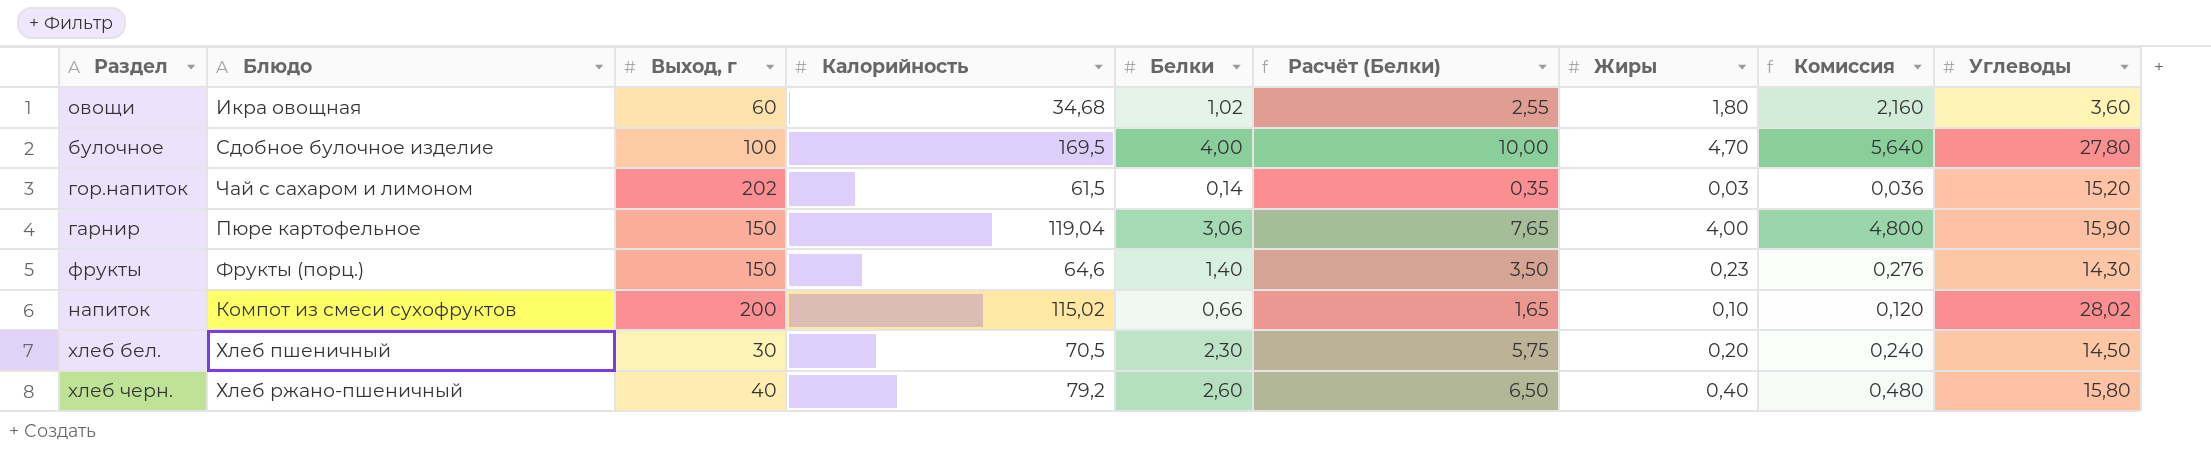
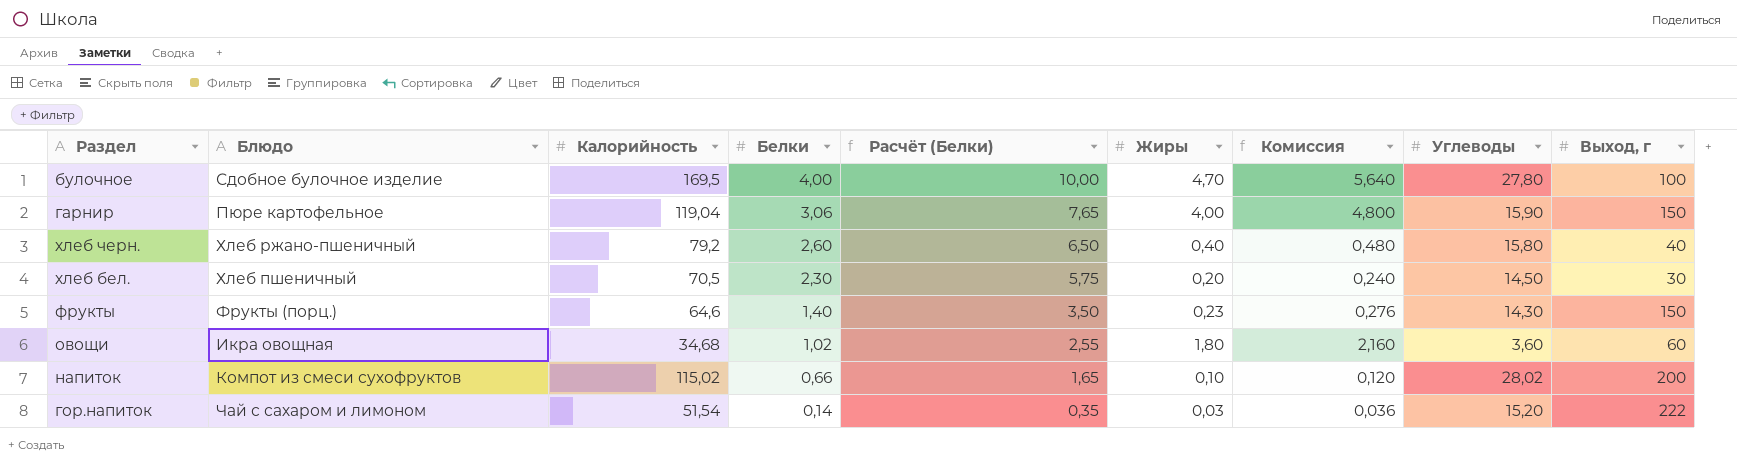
row order: none -> Белки descending
column Выход, г | position: 3 -> 9
гор.напиток | Калорийность: 61,5 -> 51,54
гор.напиток | Выход, г: 202 -> 222

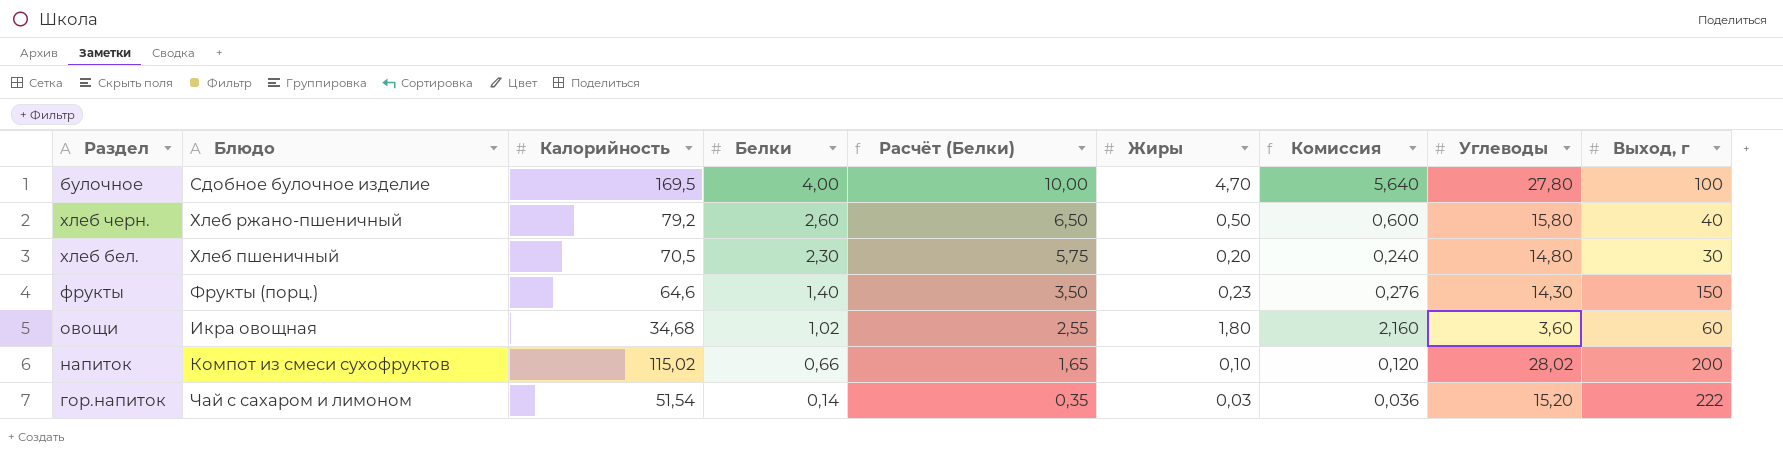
row гарнир: Пюре картофельное | 119,04 | 3,06 | 7,65 | 4,00 | 4,800 | 15,90 | 150 -> none
хлеб черн. | Жиры: 0,40 -> 0,50
хлеб черн. | Комиссия: 0,480 -> 0,600
хлеб бел. | Углеводы: 14,50 -> 14,80

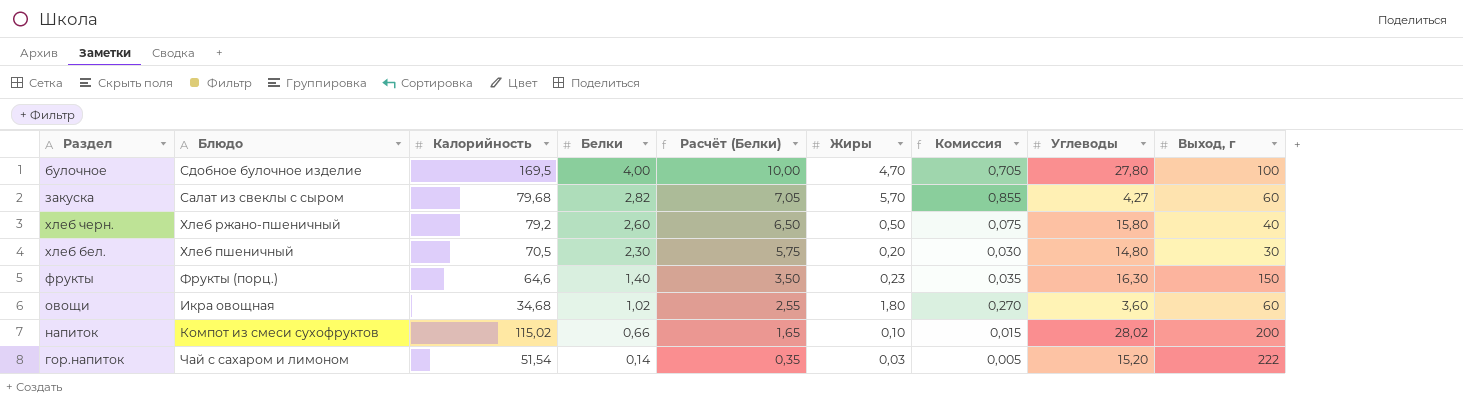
column Комиссия | formula: [Жиры] * 1,2 -> [Жиры] * 0,15
row закуска: none -> Салат из свеклы с сыром | 79,68 | 2,82 | 7,05 | 5,70 | 0,855 | 4,27 | 60
фрукты | Углеводы: 14,30 -> 16,30

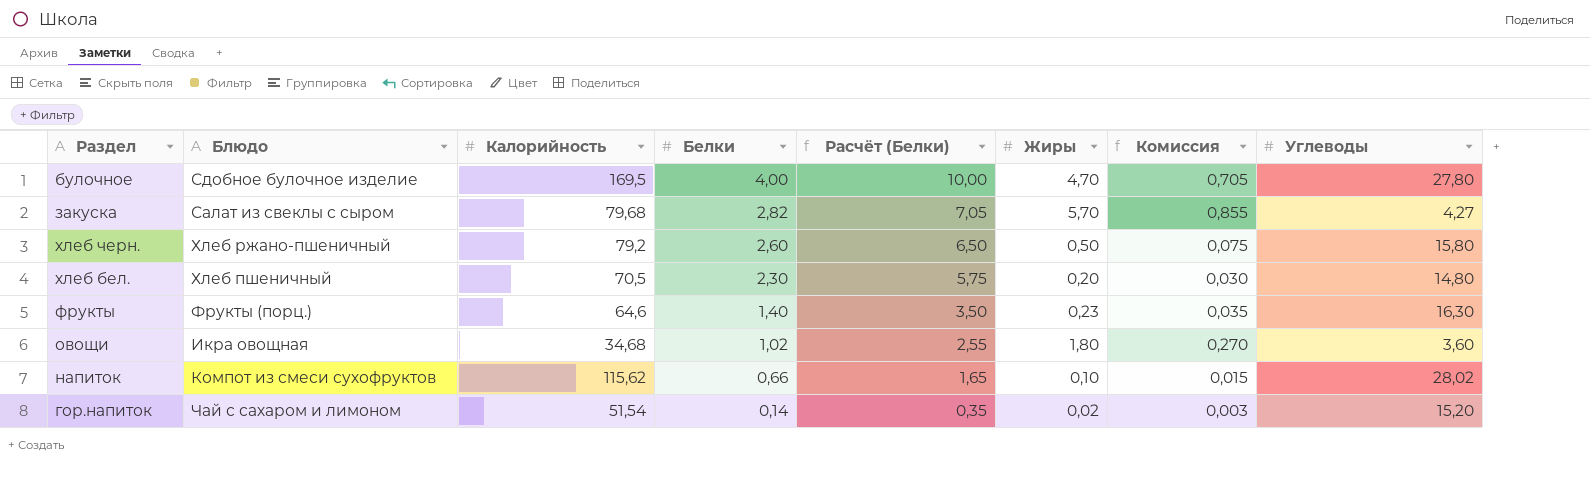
column Выход, г | position: 9 -> none
напиток | Калорийность: 115,02 -> 115,62
гор.напиток | Жиры: 0,03 -> 0,02
гор.напиток | Комиссия: 0,005 -> 0,003

